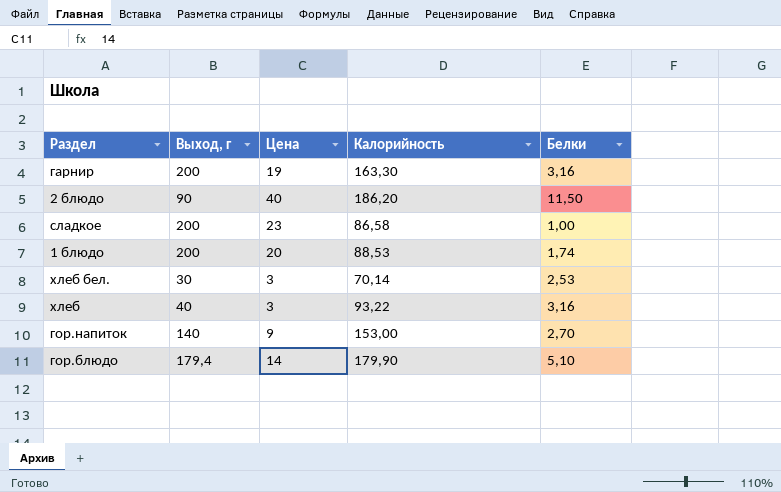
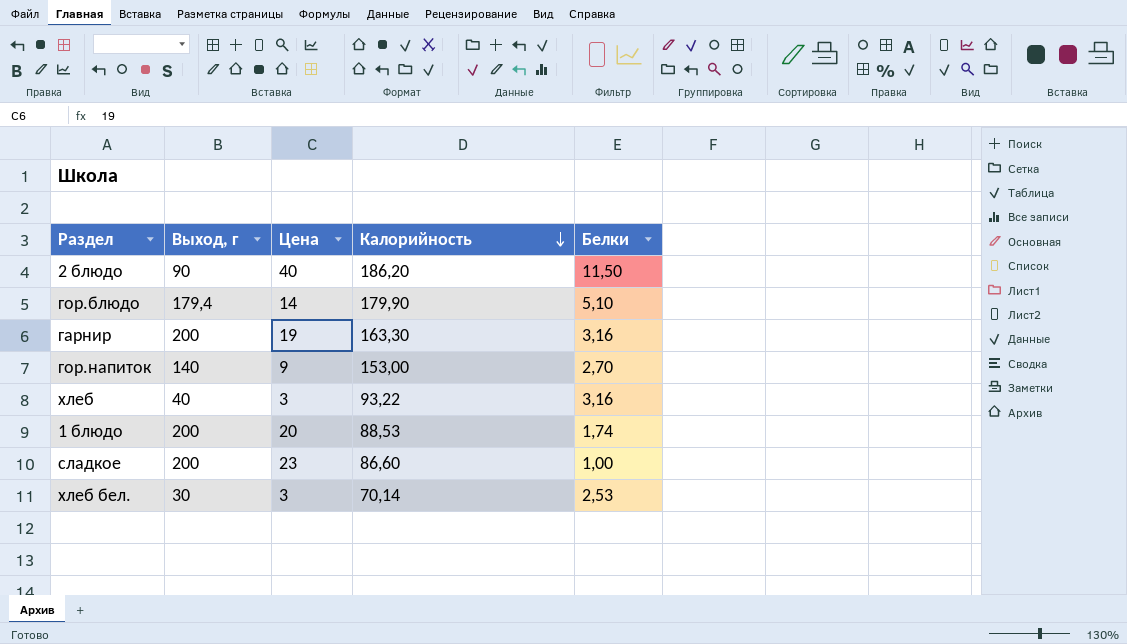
row order: none -> Калорийность descending
сладкое | Калорийность: 86,58 -> 86,60

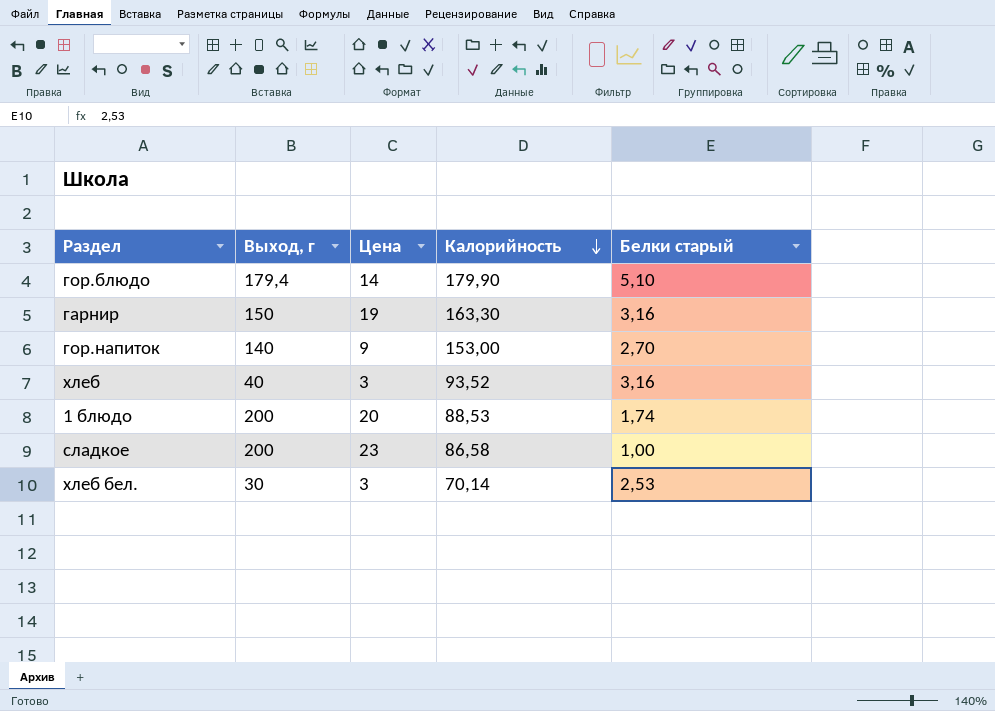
column name: Белки -> Белки старый
row 2 блюдо: 90 | 40 | 186,20 | 11,50 -> none
гарнир | Выход, г: 200 -> 150
хлеб | Калорийность: 93,22 -> 93,52
сладкое | Калорийность: 86,60 -> 86,58

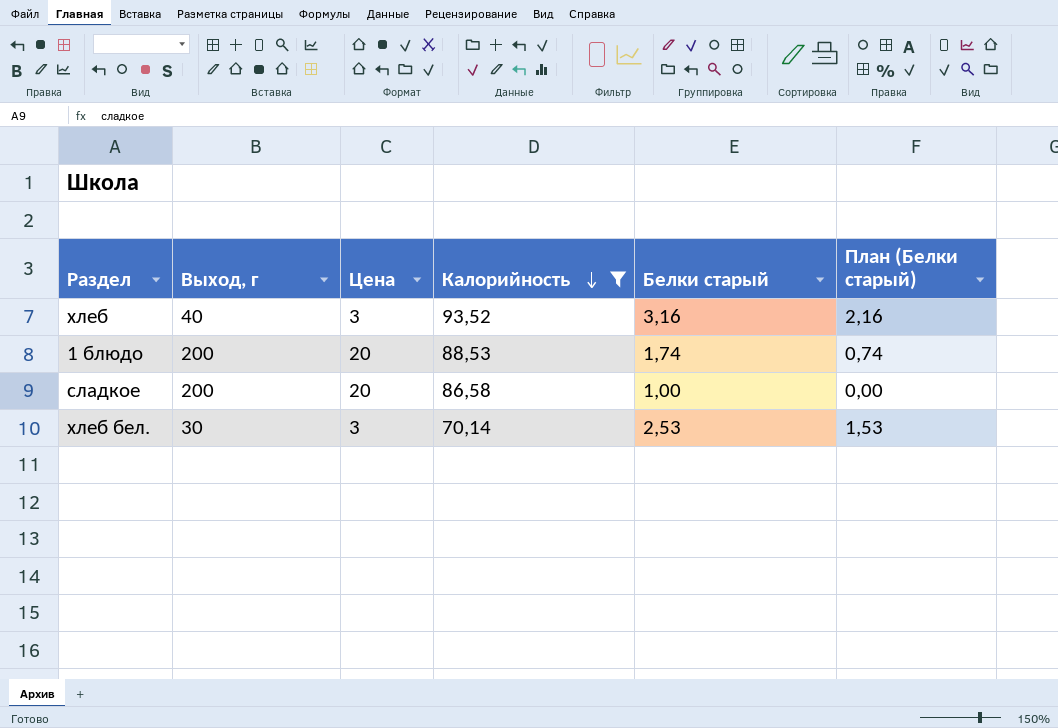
filter: none -> Калорийность <= 93,52
column План (Белки старый) | formula: none -> [Белки старый] - 1
сладкое | Цена: 23 -> 20

